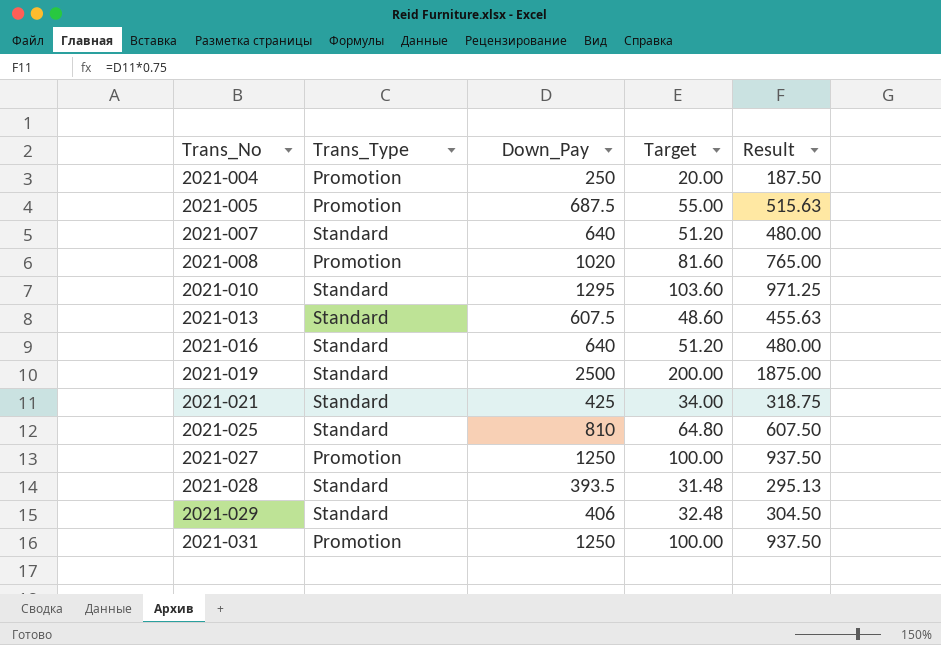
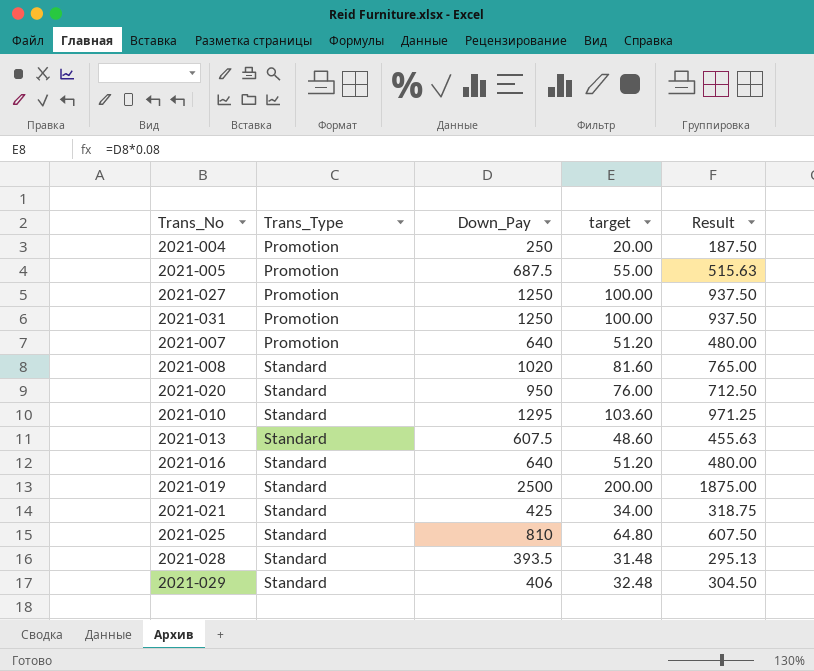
row order: Trans_No ascending -> Trans_Type ascending
column name: Target -> target
2021-007 | Trans_Type: Standard -> Promotion
2021-008 | Trans_Type: Promotion -> Standard
row 2021-020: none -> Standard | 950 | 76.00 | 712.50

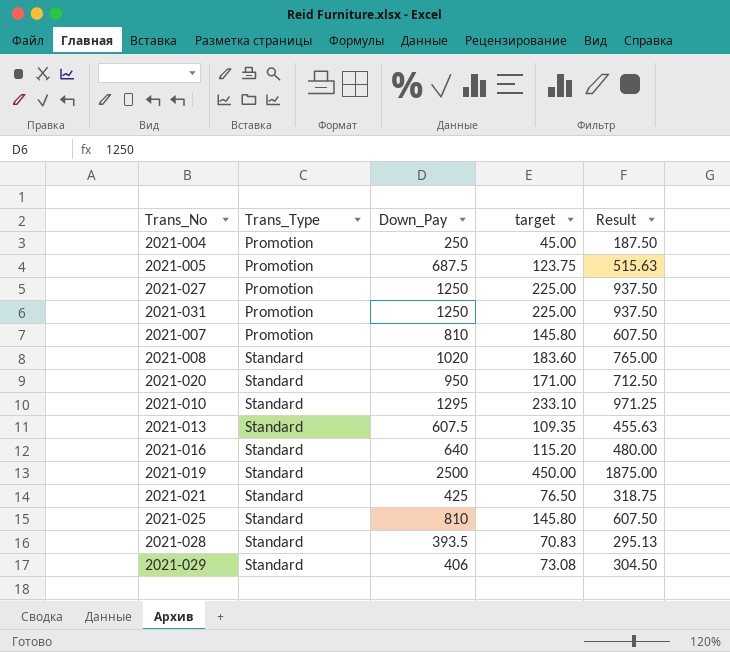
column target | formula: [Down_Pay] * 0.08 -> [Down_Pay] * 0.18
2021-007 | Down_Pay: 640 -> 810
2021-007 | Result: 480.00 -> 607.50

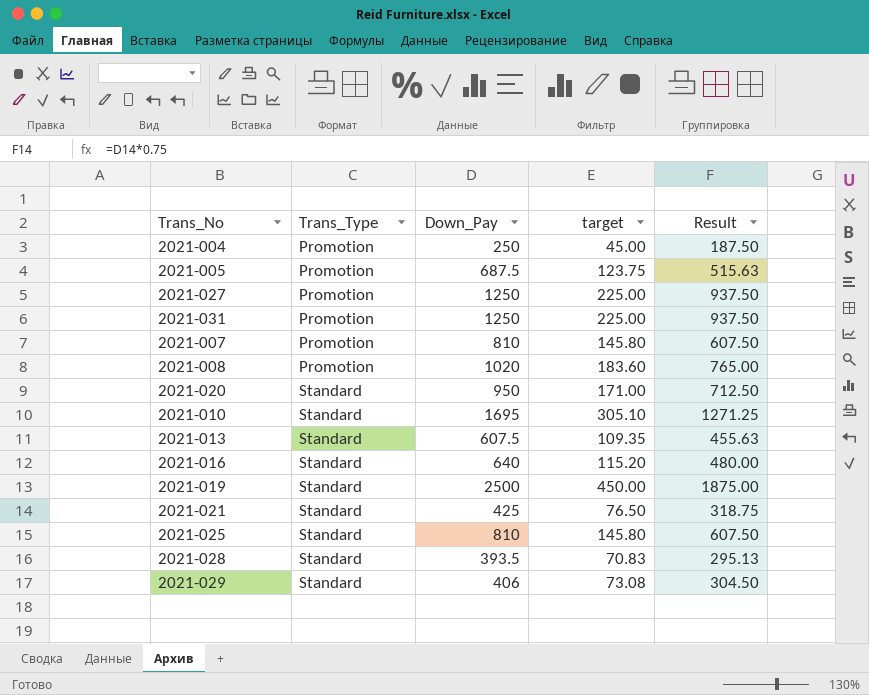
2021-008 | Trans_Type: Standard -> Promotion
2021-010 | Down_Pay: 1295 -> 1695
2021-010 | target: 233.10 -> 305.10
2021-010 | Result: 971.25 -> 1271.25

